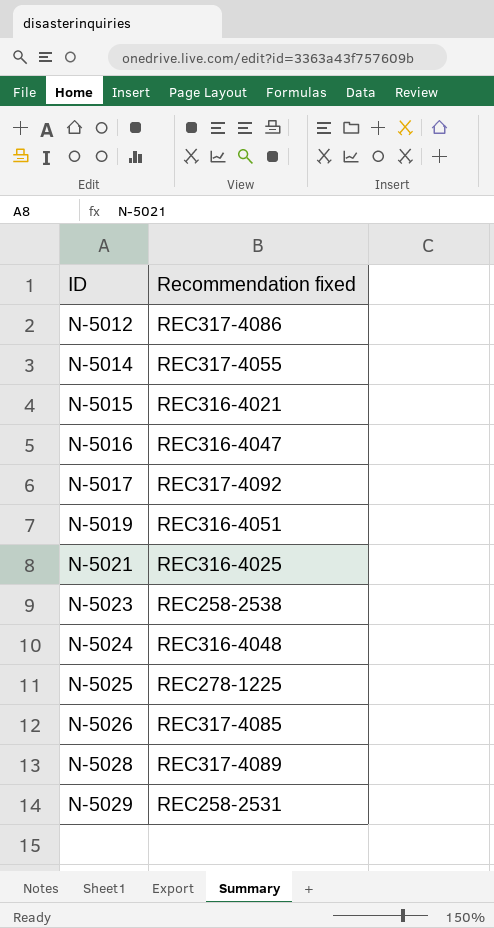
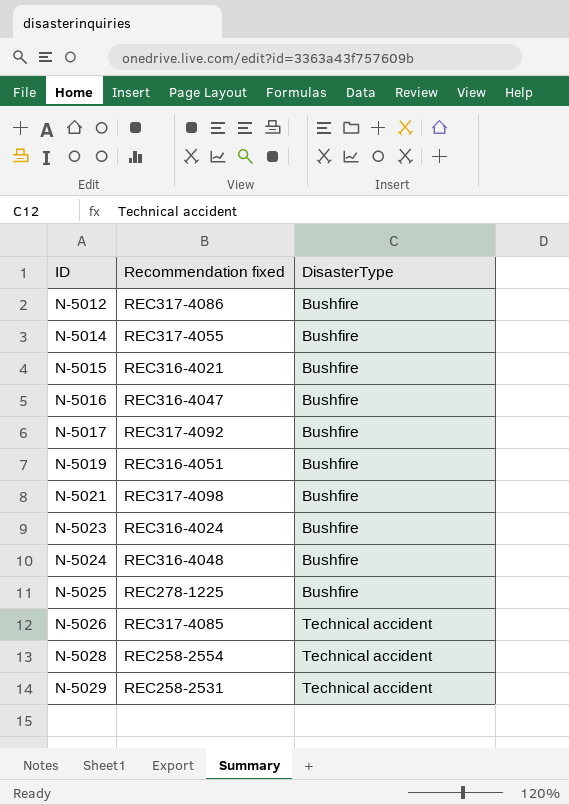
column DisasterType | position: none -> 3
N-5021 | Recommendation fixed: REC316-4025 -> REC317-4098
N-5023 | Recommendation fixed: REC258-2538 -> REC316-4024
N-5028 | Recommendation fixed: REC317-4089 -> REC258-2554

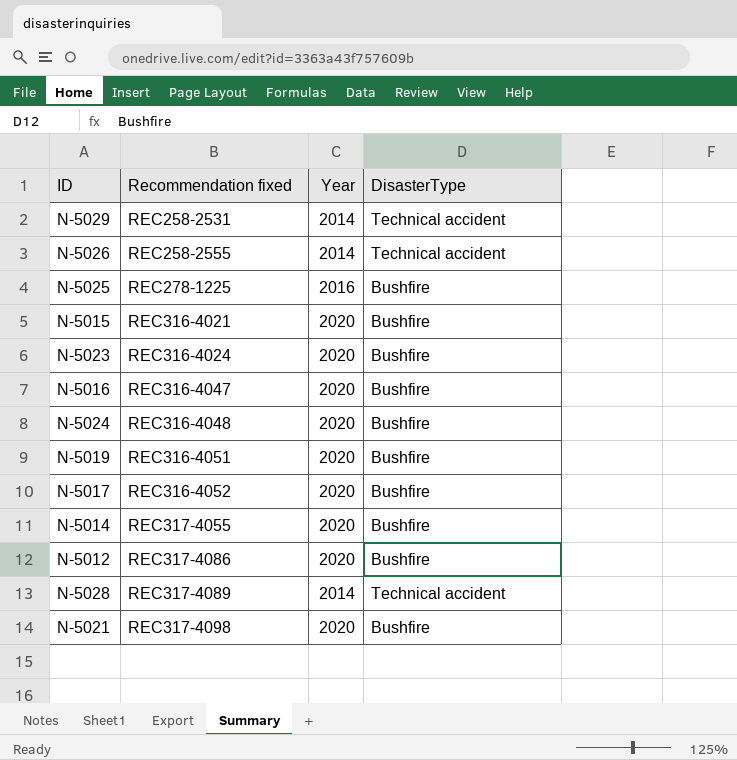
row order: ID ascending -> Recommendation fixed ascending
column Year | position: none -> 3
N-5026 | Recommendation fixed: REC317-4085 -> REC258-2555
N-5017 | Recommendation fixed: REC317-4092 -> REC316-4052
N-5028 | Recommendation fixed: REC258-2554 -> REC317-4089

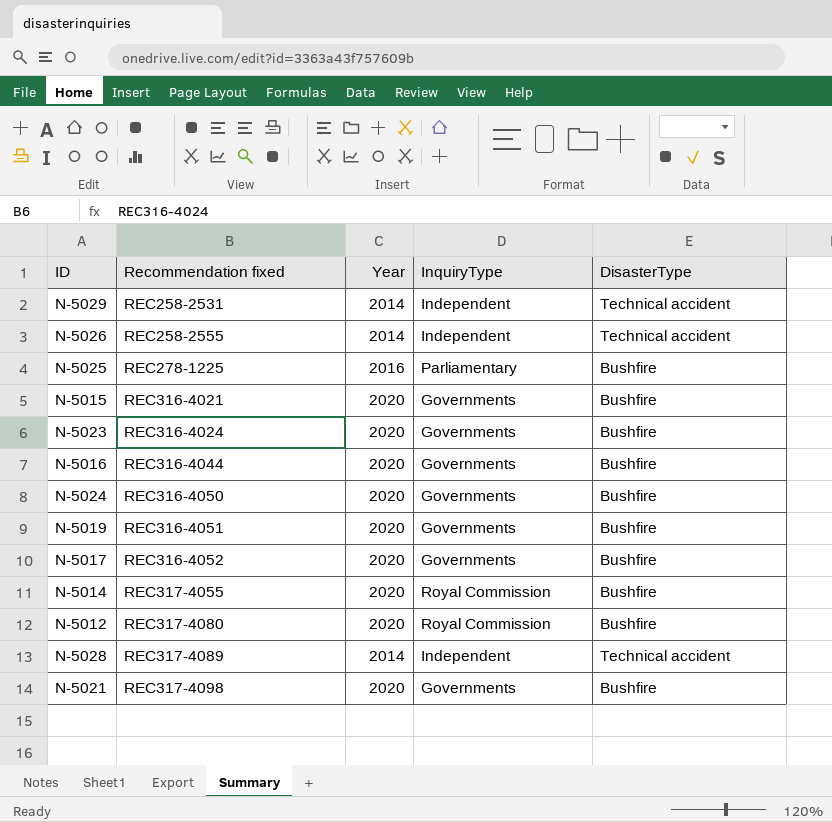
column InquiryType | position: none -> 4
N-5016 | Recommendation fixed: REC316-4047 -> REC316-4044
N-5024 | Recommendation fixed: REC316-4048 -> REC316-4050
N-5012 | Recommendation fixed: REC317-4086 -> REC317-4080

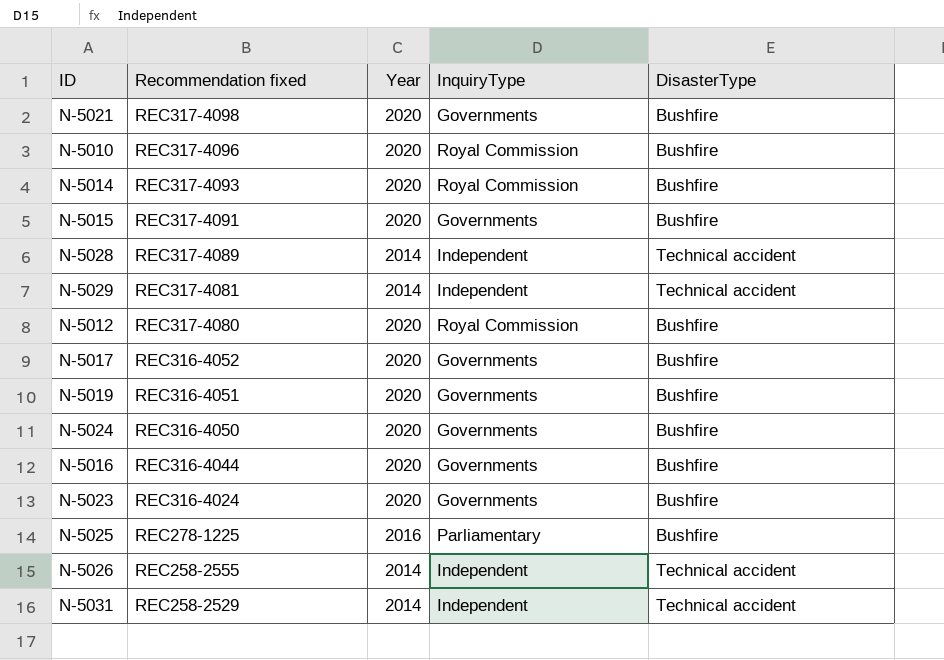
row order: Recommendation fixed ascending -> Recommendation fixed descending
row N-5010: none -> REC317-4096 | 2020 | Royal Commission | Bushfire
N-5014 | Recommendation fixed: REC317-4055 -> REC317-4093
N-5015 | Recommendation fixed: REC316-4021 -> REC317-4091
N-5029 | Recommendation fixed: REC258-2531 -> REC317-4081
row N-5031: none -> REC258-2529 | 2014 | Independent | Technical accident

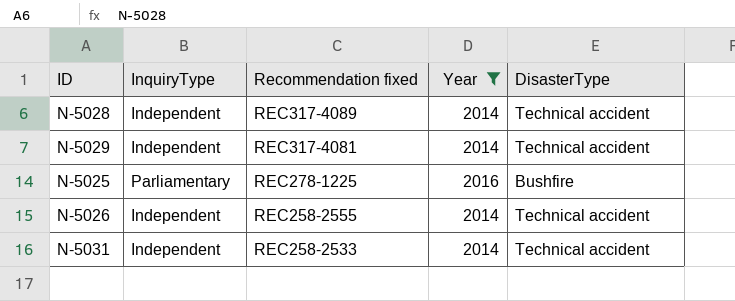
filter: none -> Year != 2020
column InquiryType | position: 4 -> 2
N-5031 | Recommendation fixed: REC258-2529 -> REC258-2533

